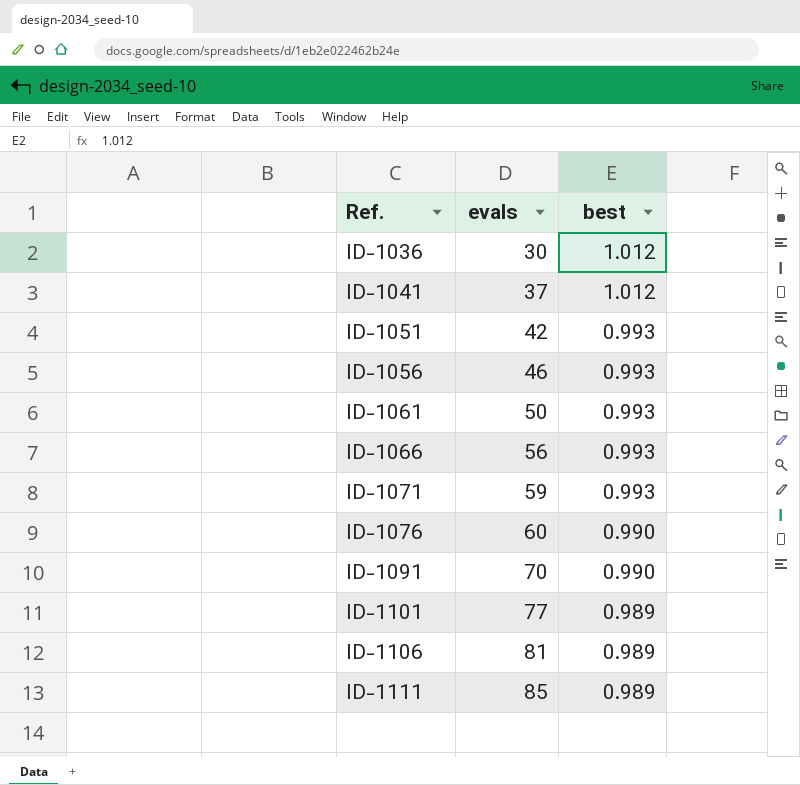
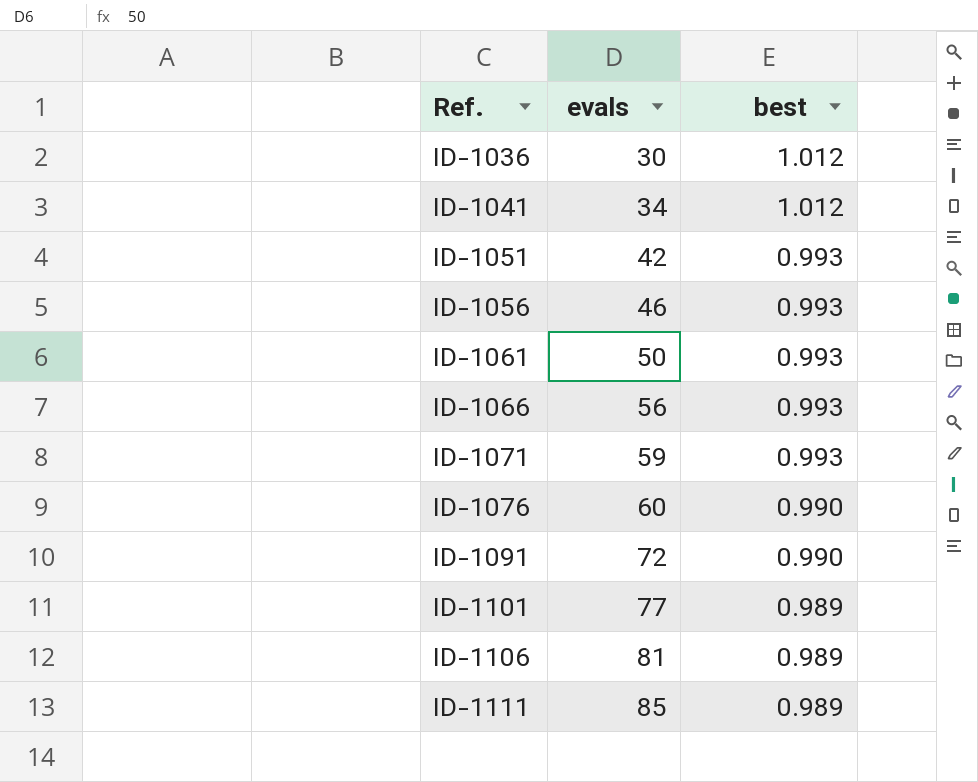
ID-1041 | evals: 37 -> 34
ID-1091 | evals: 70 -> 72

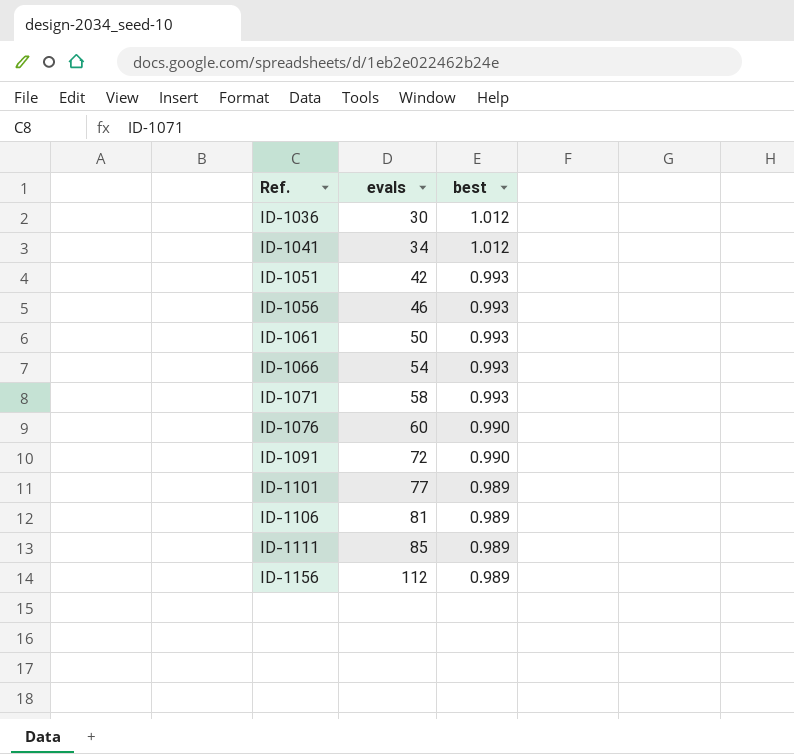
ID-1066 | evals: 56 -> 54
ID-1071 | evals: 59 -> 58
row ID-1156: none -> 112 | 0.989

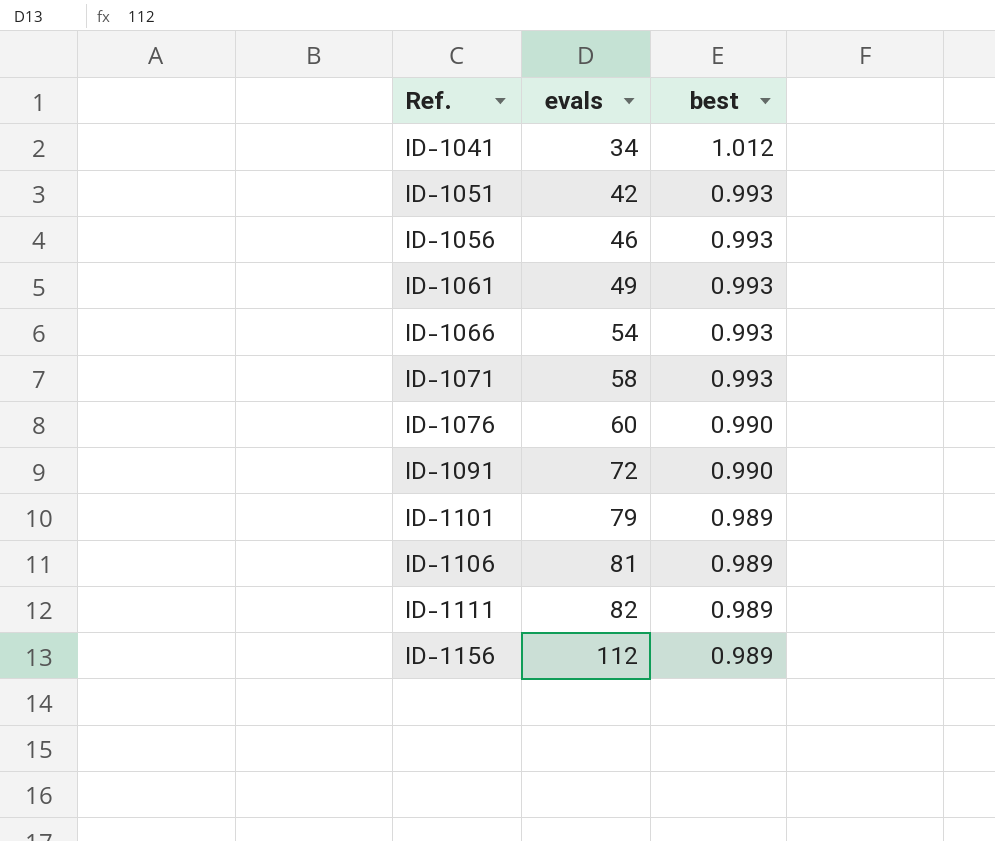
row ID-1036: 30 | 1.012 -> none
ID-1061 | evals: 50 -> 49
ID-1101 | evals: 77 -> 79
ID-1111 | evals: 85 -> 82

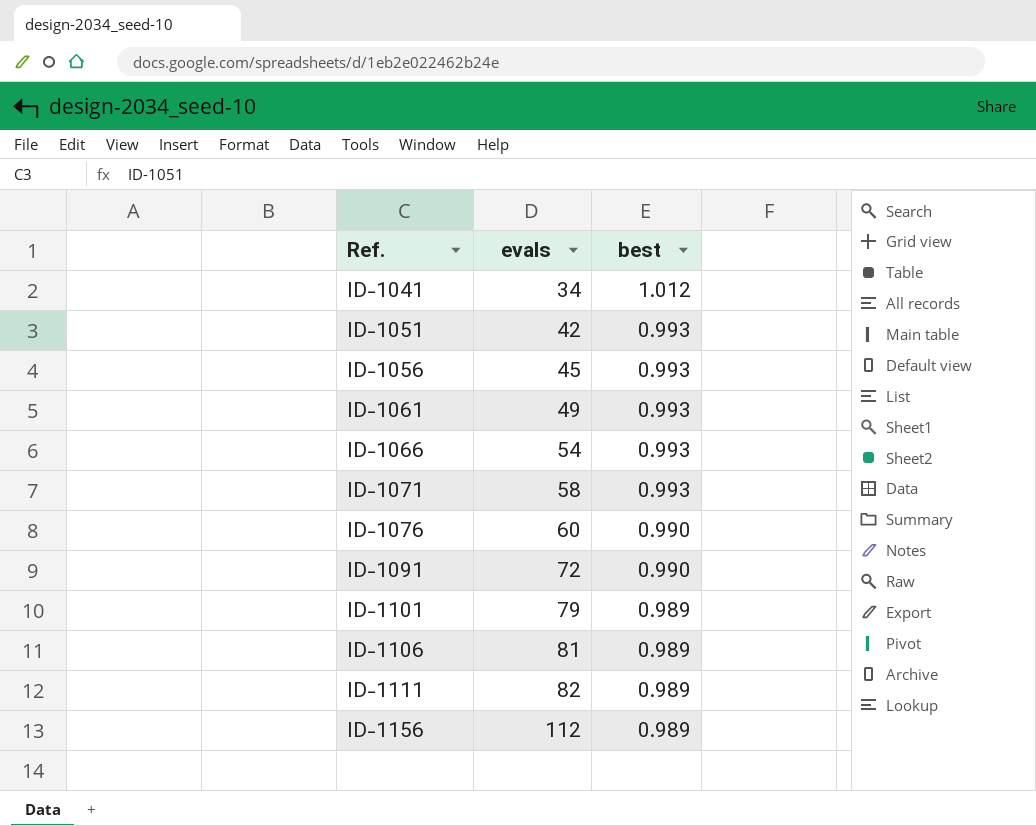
ID-1056 | evals: 46 -> 45

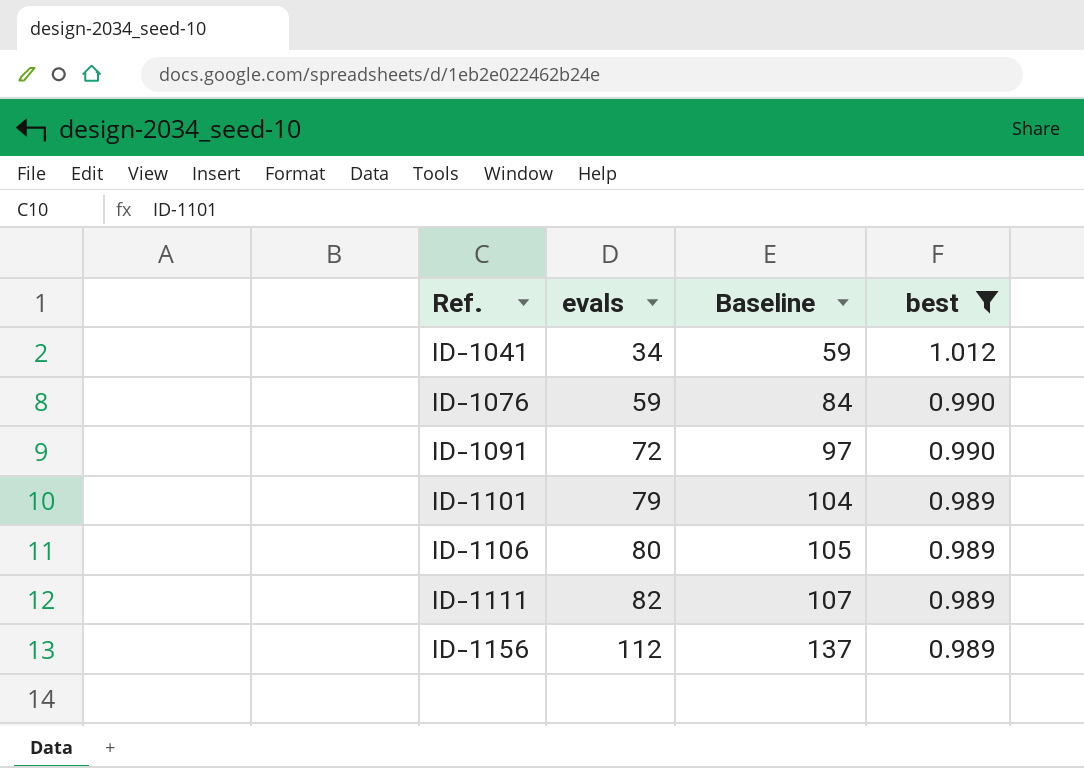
filter: none -> best != 0.993
column Baseline | formula: none -> [evals] + 25
ID-1076 | evals: 60 -> 59
ID-1106 | evals: 81 -> 80

